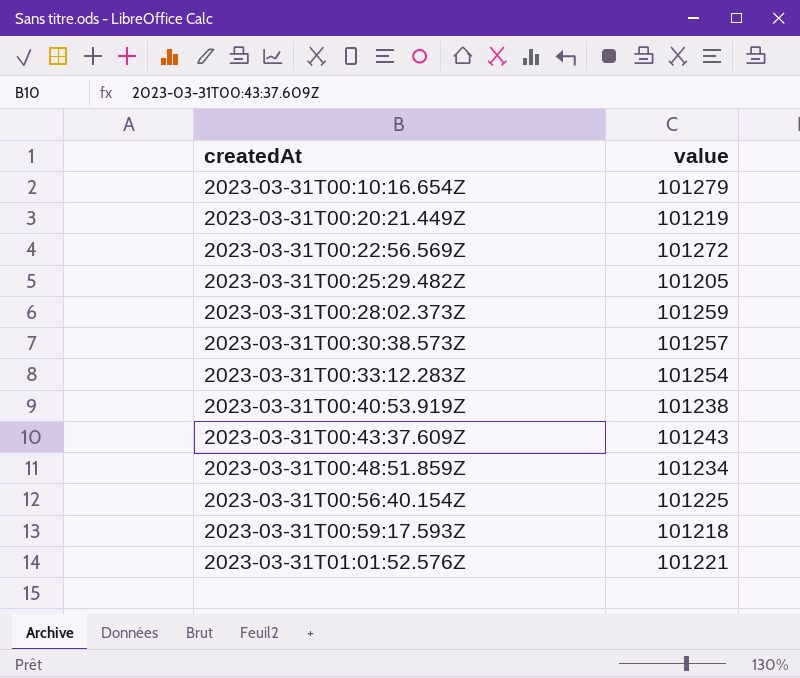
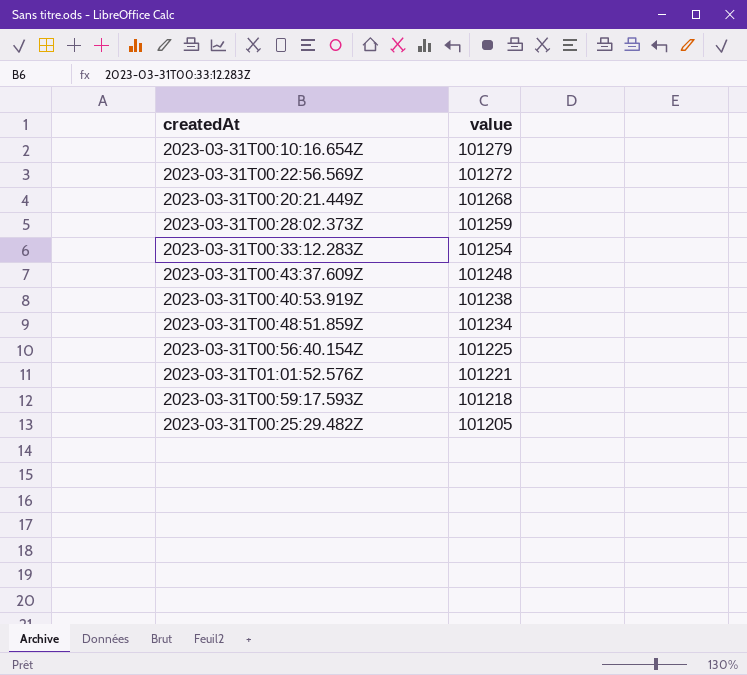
row order: createdAt ascending -> value descending
row 2023-03-31T00:30:38.573Z: 101257 -> none
2023-03-31T00:20:21.449Z | value: 101219 -> 101268
2023-03-31T00:43:37.609Z | value: 101243 -> 101248

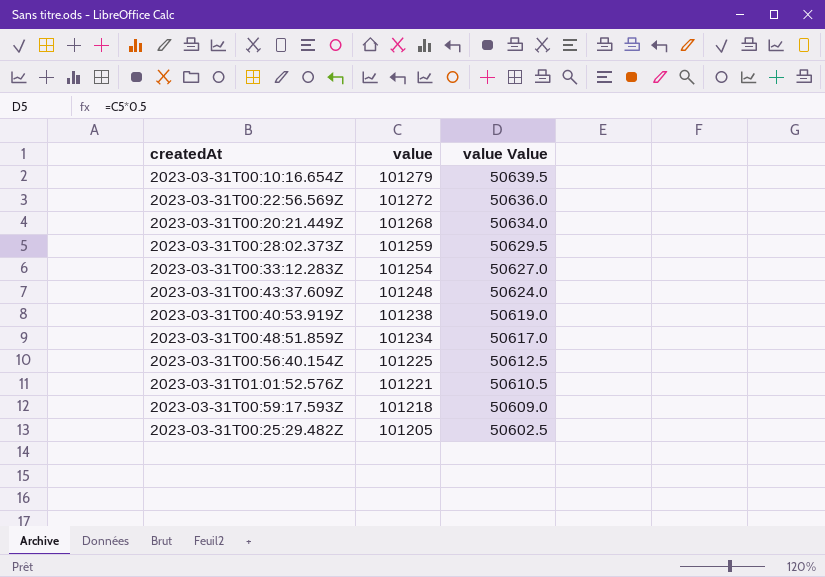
column value Value | formula: none -> [value] * 0.5

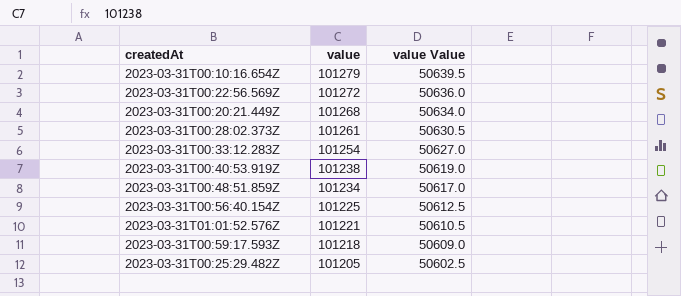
row 2023-03-31T00:43:37.609Z: 101248 | 50624.0 -> none
2023-03-31T00:28:02.373Z | value: 101259 -> 101261
2023-03-31T00:28:02.373Z | value Value: 50629.5 -> 50630.5

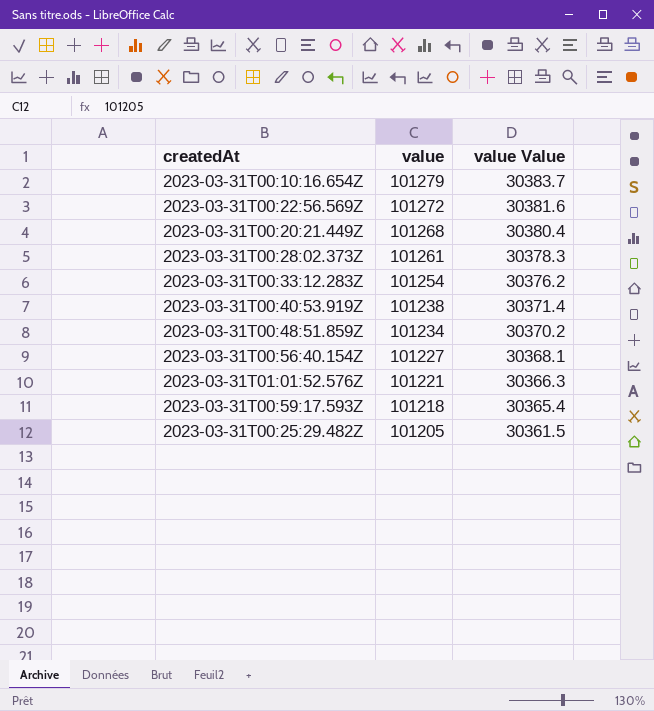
column value Value | formula: [value] * 0.5 -> [value] * 0.3
2023-03-31T00:56:40.154Z | value: 101225 -> 101227

